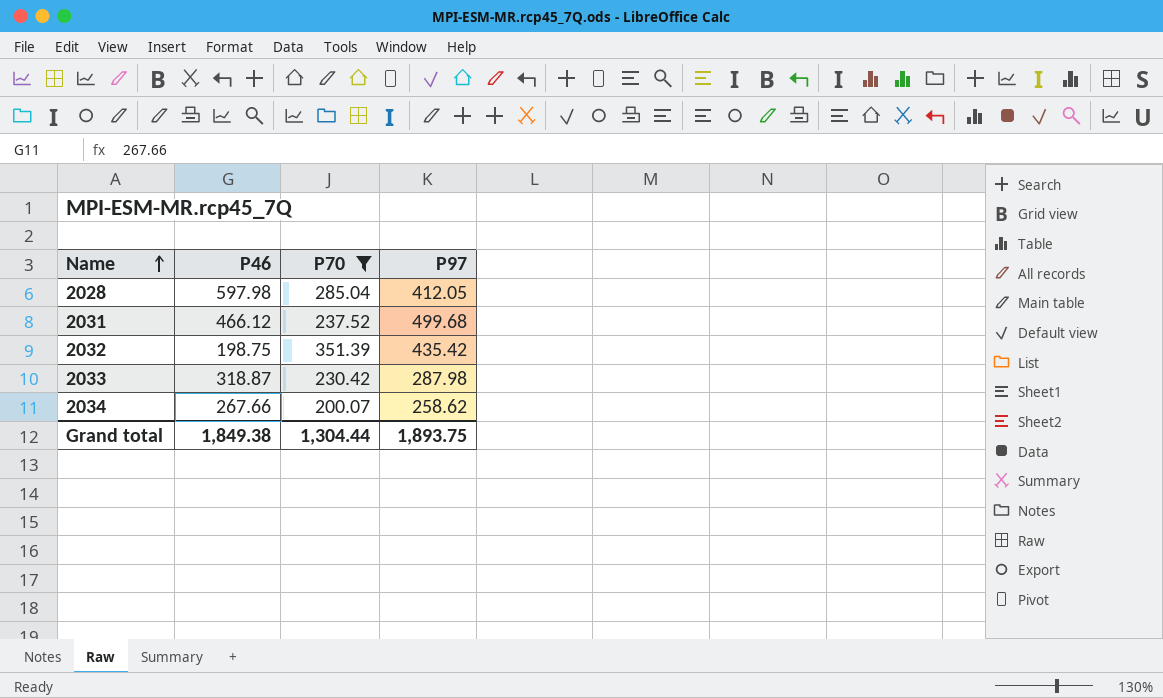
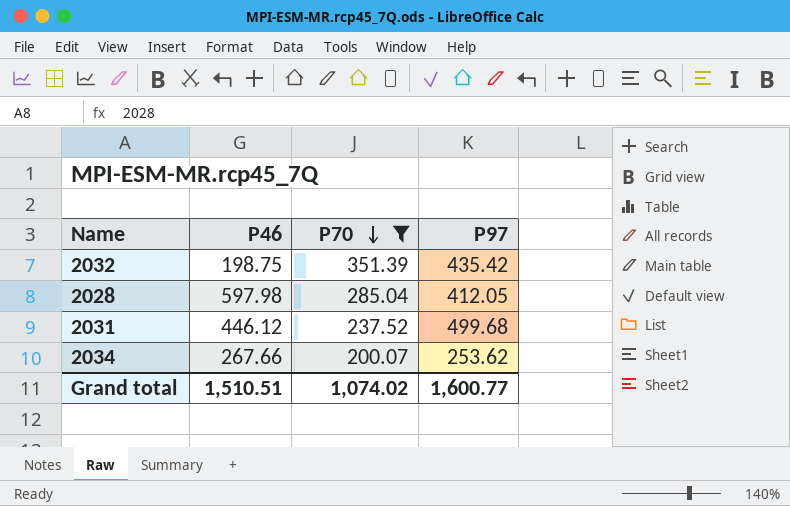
row order: Name ascending -> P70 descending
row 2033: 318.87 | 230.42 | 287.98 -> none
2031 | P46: 466.12 -> 446.12
2034 | P97: 258.62 -> 253.62
Grand total | P46: 1,849.38 -> 1,510.51
Grand total | P70: 1,304.44 -> 1,074.02
Grand total | P97: 1,893.75 -> 1,600.77

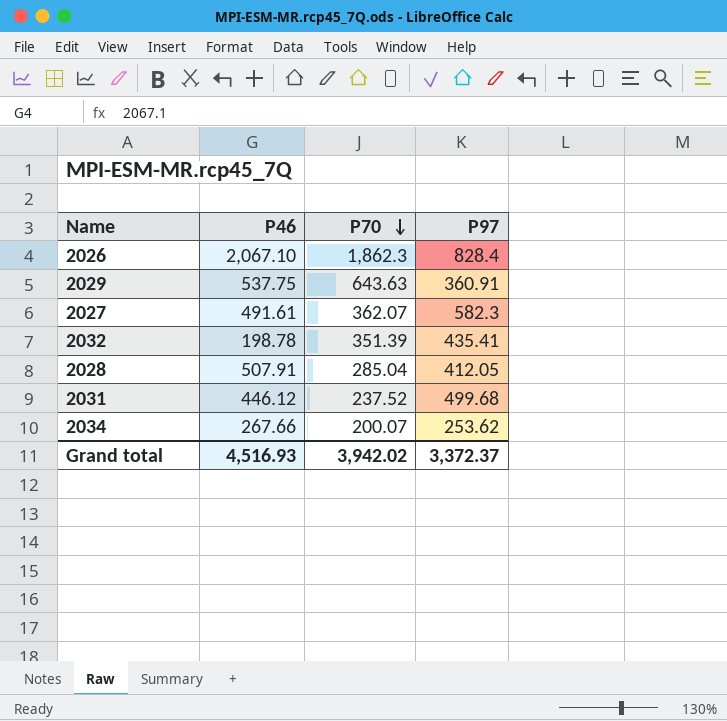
filter: P70 <= 351.39 -> none
2032 | P46: 198.75 -> 198.78
2032 | P97: 435.42 -> 435.41
2028 | P46: 597.98 -> 507.91
Grand total | P46: 1,510.51 -> 4,516.93
Grand total | P70: 1,074.02 -> 3,942.02
Grand total | P97: 1,600.77 -> 3,372.37

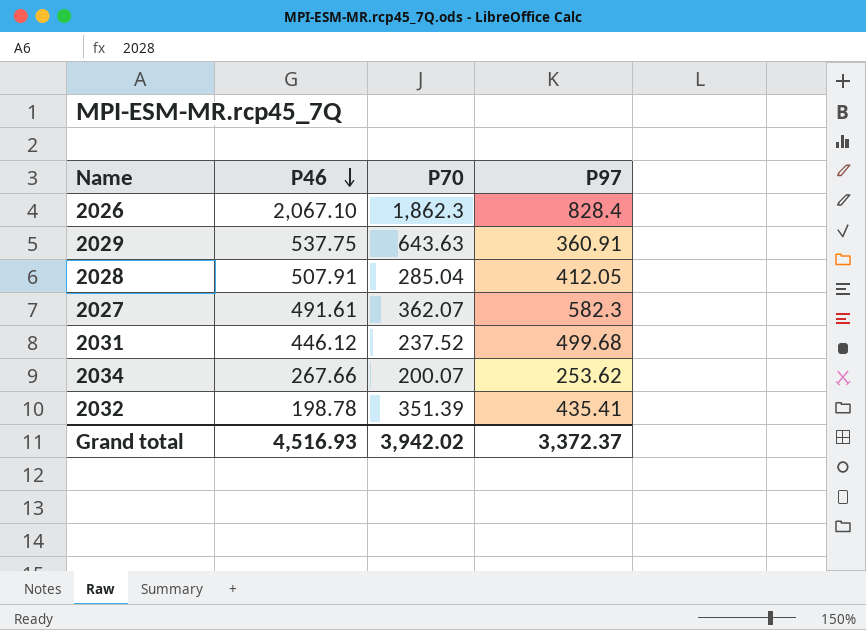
row order: P70 descending -> P46 descending

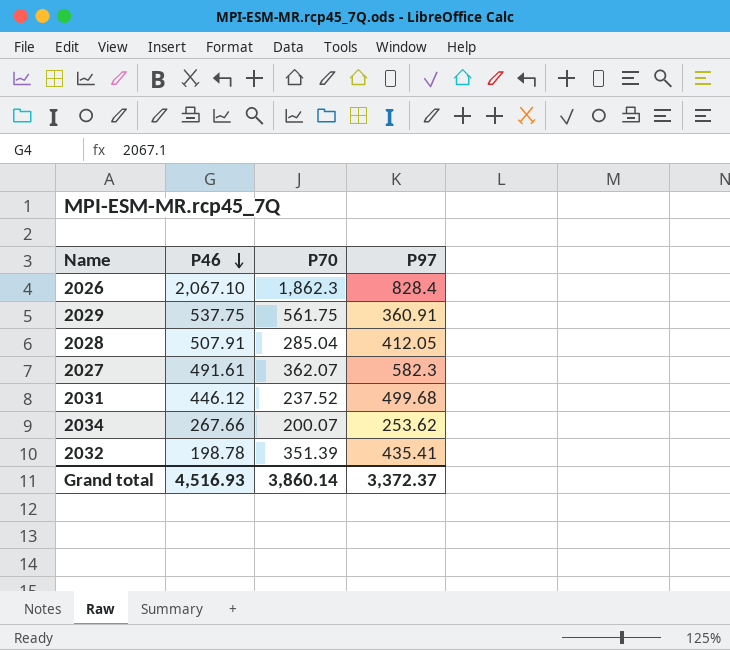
2029 | P70: 643.63 -> 561.75
Grand total | P70: 3,942.02 -> 3,860.14

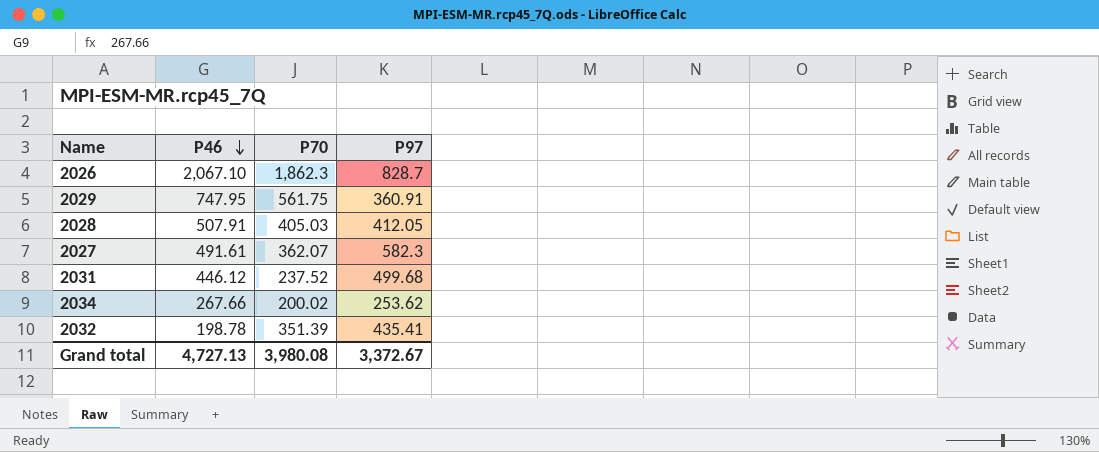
2026 | P97: 828.4 -> 828.7
2029 | P46: 537.75 -> 747.95
2028 | P70: 285.04 -> 405.03
2034 | P70: 200.07 -> 200.02
Grand total | P46: 4,516.93 -> 4,727.13
Grand total | P70: 3,860.14 -> 3,980.08
Grand total | P97: 3,372.37 -> 3,372.67

